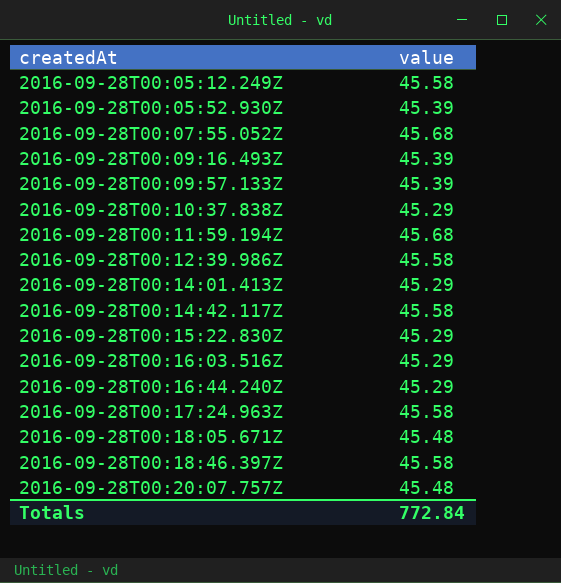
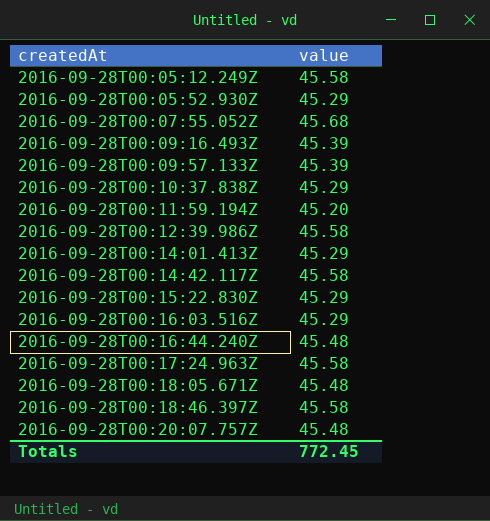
2016-09-28T00:05:52.930Z | value: 45.39 -> 45.29
2016-09-28T00:11:59.194Z | value: 45.68 -> 45.20
2016-09-28T00:16:44.240Z | value: 45.29 -> 45.48
Totals | value: 772.84 -> 772.45

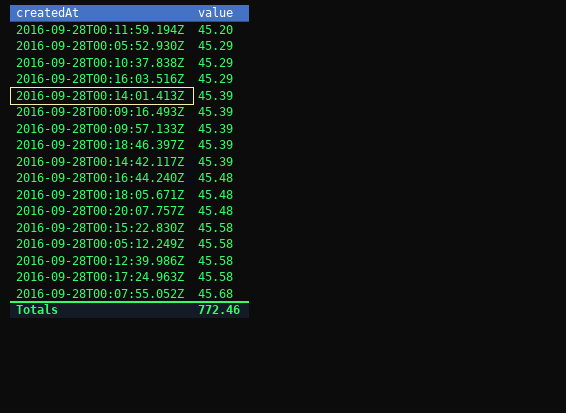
row order: createdAt ascending -> value ascending
2016-09-28T00:14:01.413Z | value: 45.29 -> 45.39
2016-09-28T00:18:46.397Z | value: 45.58 -> 45.39
2016-09-28T00:14:42.117Z | value: 45.58 -> 45.39
2016-09-28T00:15:22.830Z | value: 45.29 -> 45.58
Totals | value: 772.45 -> 772.46

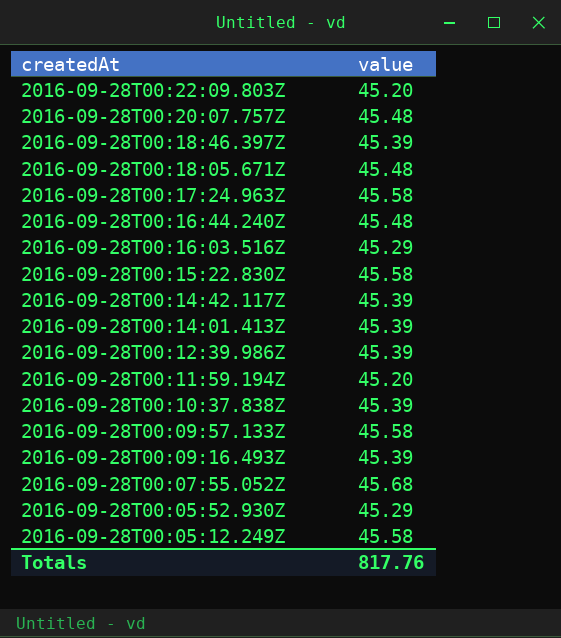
row order: value ascending -> createdAt descending
row 2016-09-28T00:22:09.803Z: none -> 45.20
2016-09-28T00:12:39.986Z | value: 45.58 -> 45.39
2016-09-28T00:10:37.838Z | value: 45.29 -> 45.39
2016-09-28T00:09:57.133Z | value: 45.39 -> 45.58
Totals | value: 772.46 -> 817.76

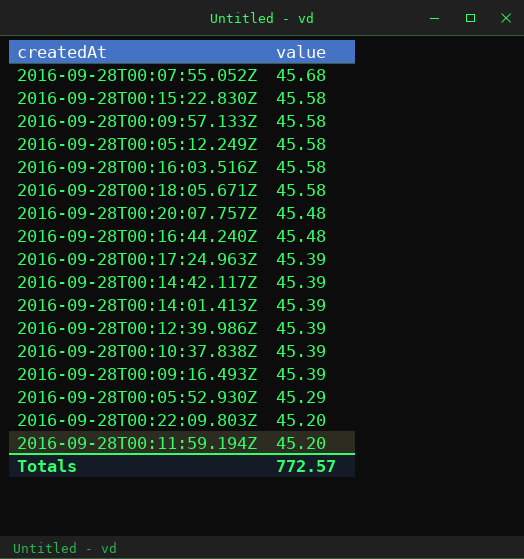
row order: createdAt descending -> value descending
row 2016-09-28T00:18:46.397Z: 45.39 -> none
2016-09-28T00:16:03.516Z | value: 45.29 -> 45.58
2016-09-28T00:18:05.671Z | value: 45.48 -> 45.58
2016-09-28T00:17:24.963Z | value: 45.58 -> 45.39
Totals | value: 817.76 -> 772.57

